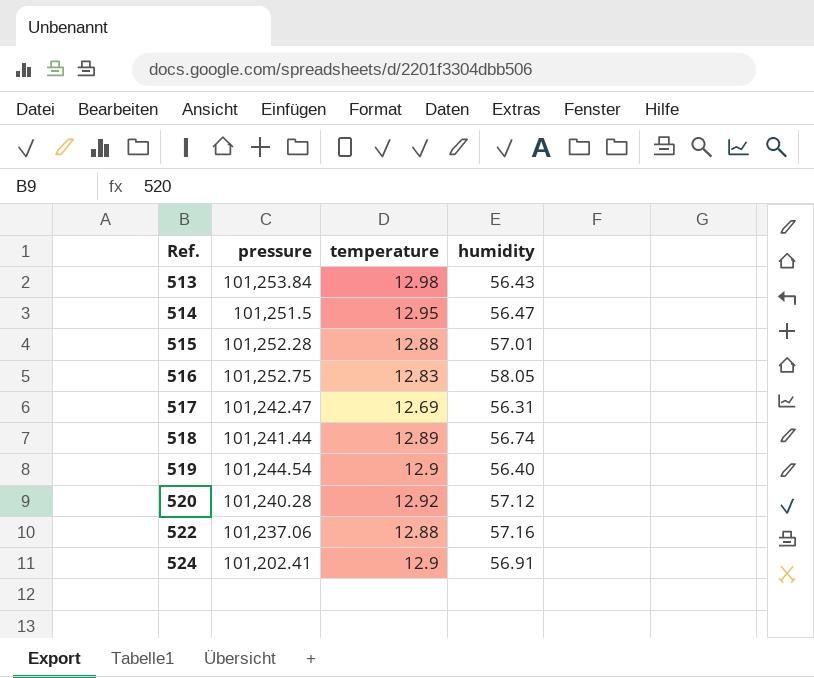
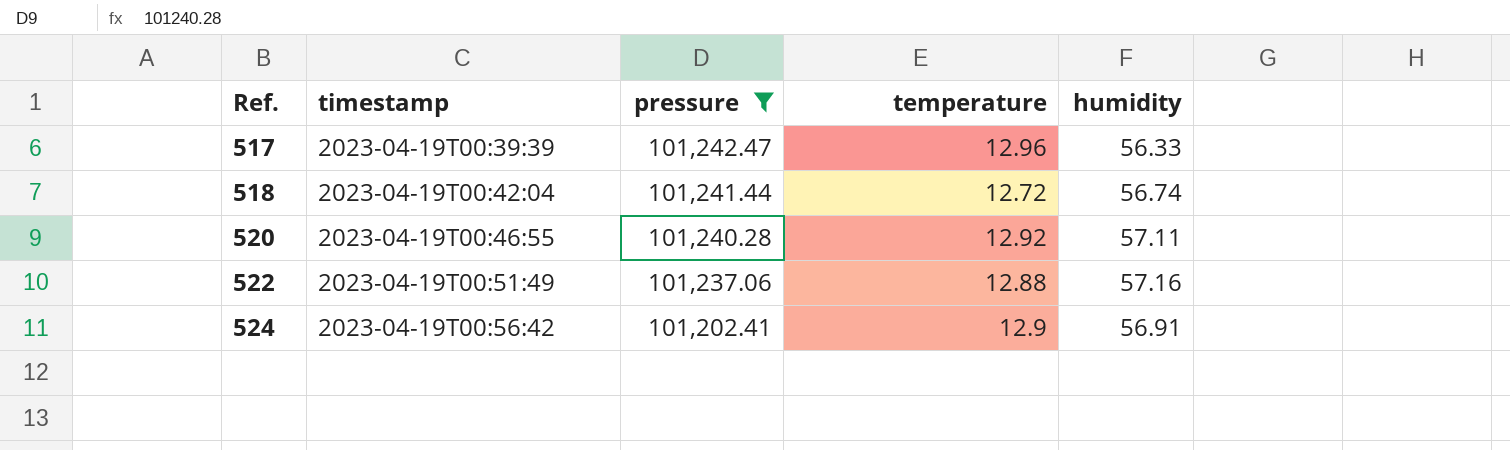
filter: none -> pressure <= 101,242.47
column timestamp | position: none -> 2
517 | temperature: 12.69 -> 12.96
517 | humidity: 56.31 -> 56.33
518 | temperature: 12.89 -> 12.72
520 | humidity: 57.12 -> 57.11

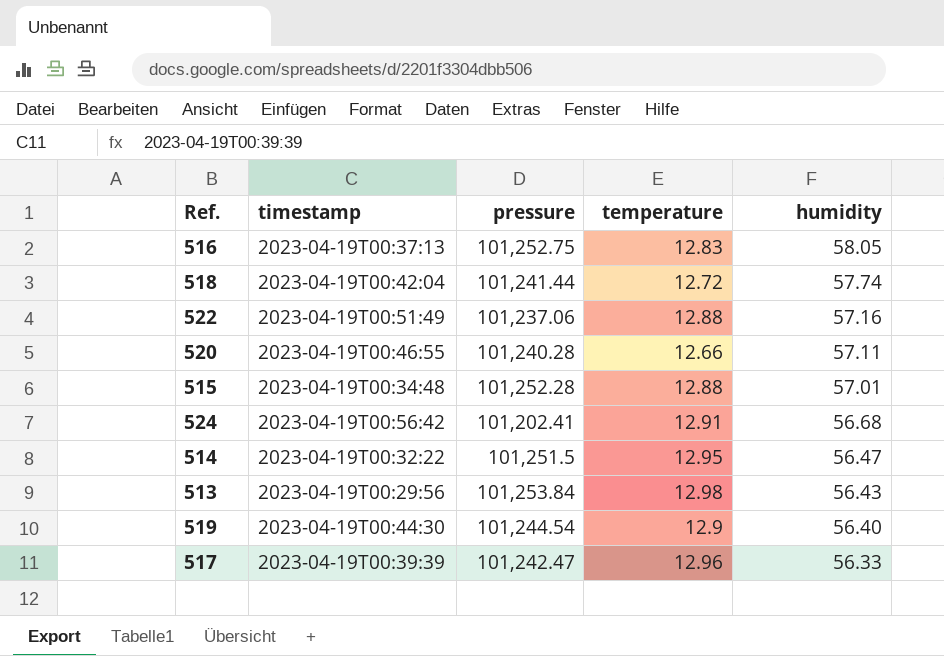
filter: pressure <= 101,242.47 -> none
row order: Ref. ascending -> humidity descending
518 | humidity: 56.74 -> 57.74
520 | temperature: 12.92 -> 12.66
524 | temperature: 12.9 -> 12.91
524 | humidity: 56.91 -> 56.68

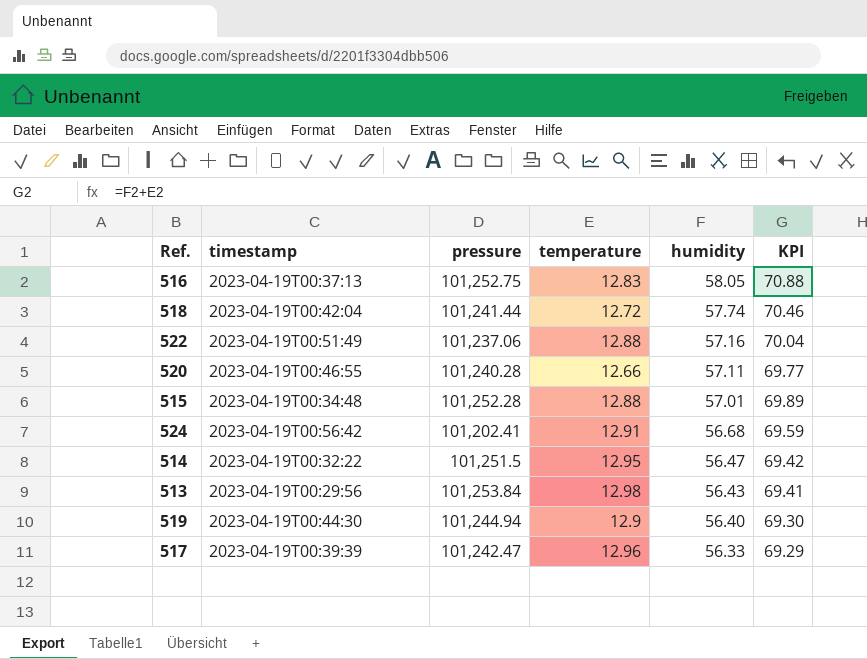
column KPI | formula: none -> [temperature] + [humidity]
519 | pressure: 101,244.54 -> 101,244.94

